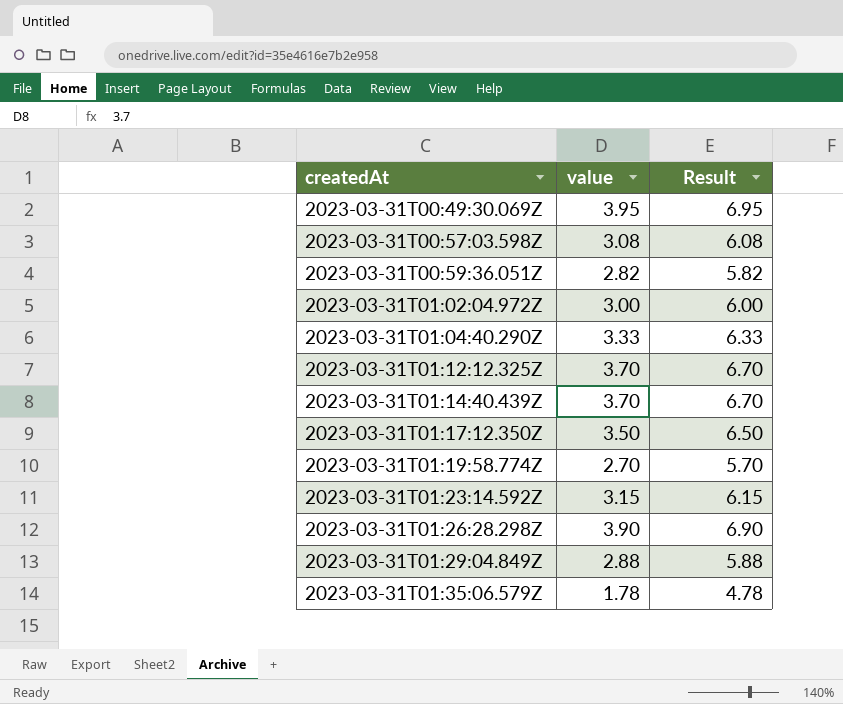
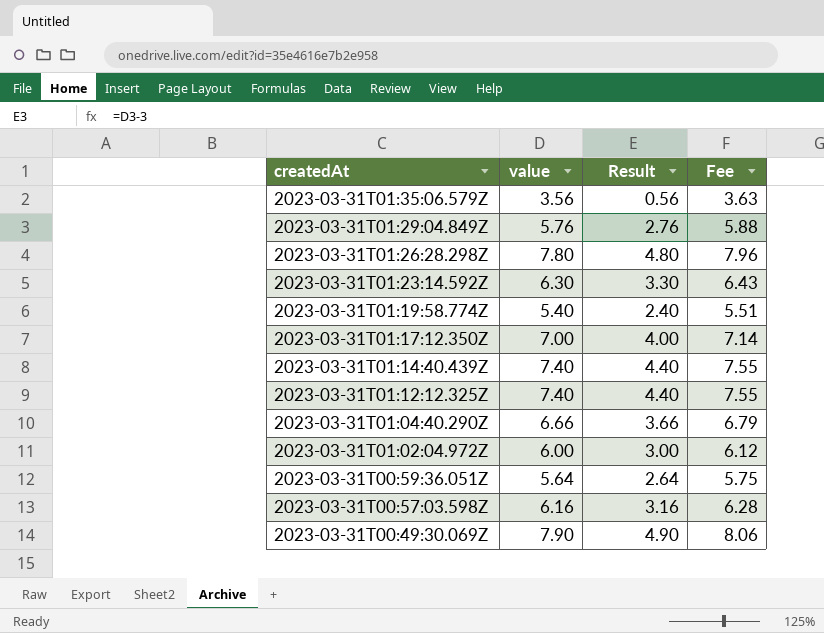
row order: createdAt ascending -> createdAt descending
column Result | formula: [value] + 3 -> [value] - 3
column Fee | formula: none -> [value] * 1.02
2023-03-31T01:35:06.579Z | value: 1.78 -> 3.56
2023-03-31T01:29:04.849Z | value: 2.88 -> 5.76
2023-03-31T01:26:28.298Z | value: 3.90 -> 7.80
2023-03-31T01:23:14.592Z | value: 3.15 -> 6.30
2023-03-31T01:19:58.774Z | value: 2.70 -> 5.40
2023-03-31T01:17:12.350Z | value: 3.50 -> 7.00
2023-03-31T01:14:40.439Z | value: 3.70 -> 7.40
2023-03-31T01:12:12.325Z | value: 3.70 -> 7.40
2023-03-31T01:04:40.290Z | value: 3.33 -> 6.66
2023-03-31T01:02:04.972Z | value: 3.00 -> 6.00
2023-03-31T00:59:36.051Z | value: 2.82 -> 5.64
2023-03-31T00:57:03.598Z | value: 3.08 -> 6.16
2023-03-31T00:49:30.069Z | value: 3.95 -> 7.90

